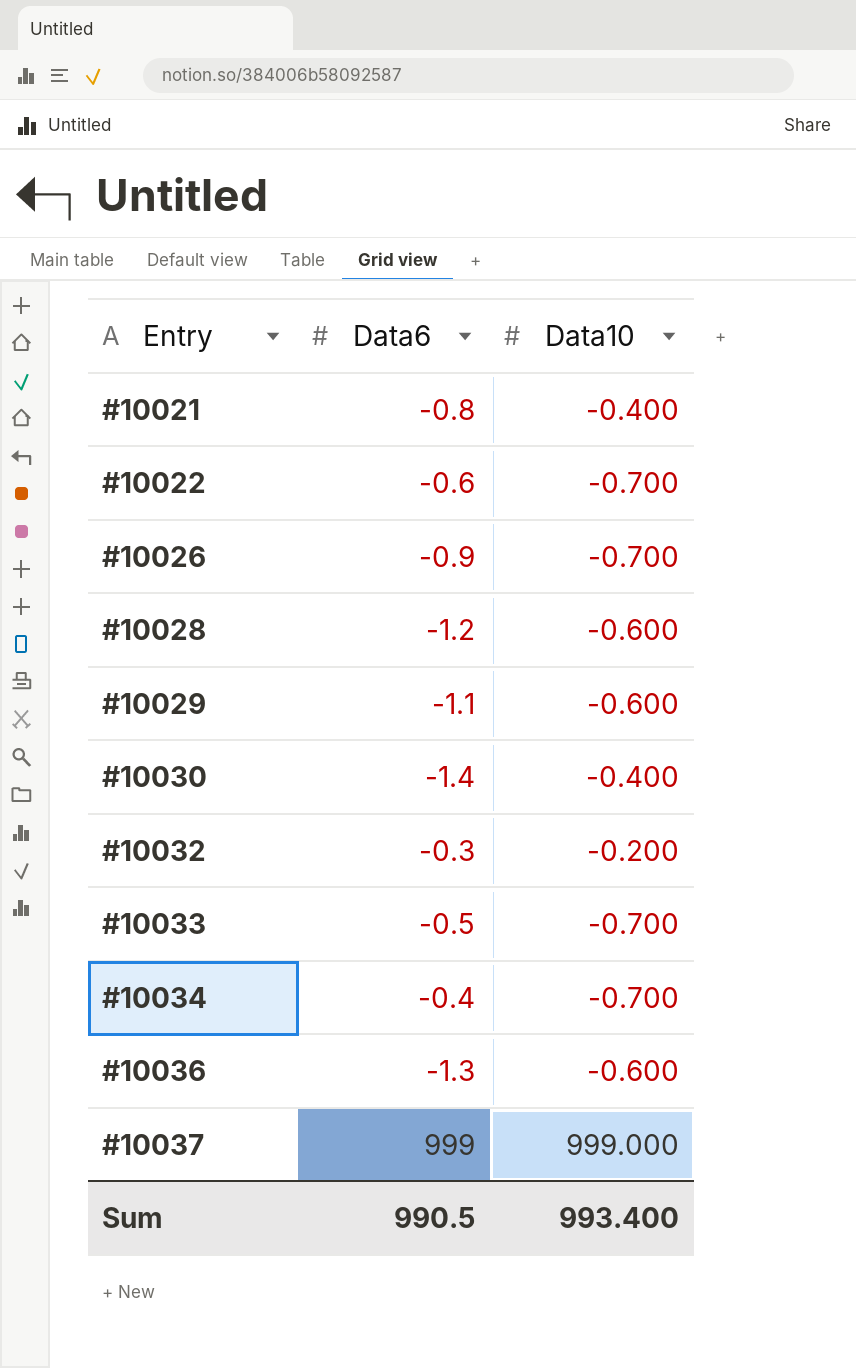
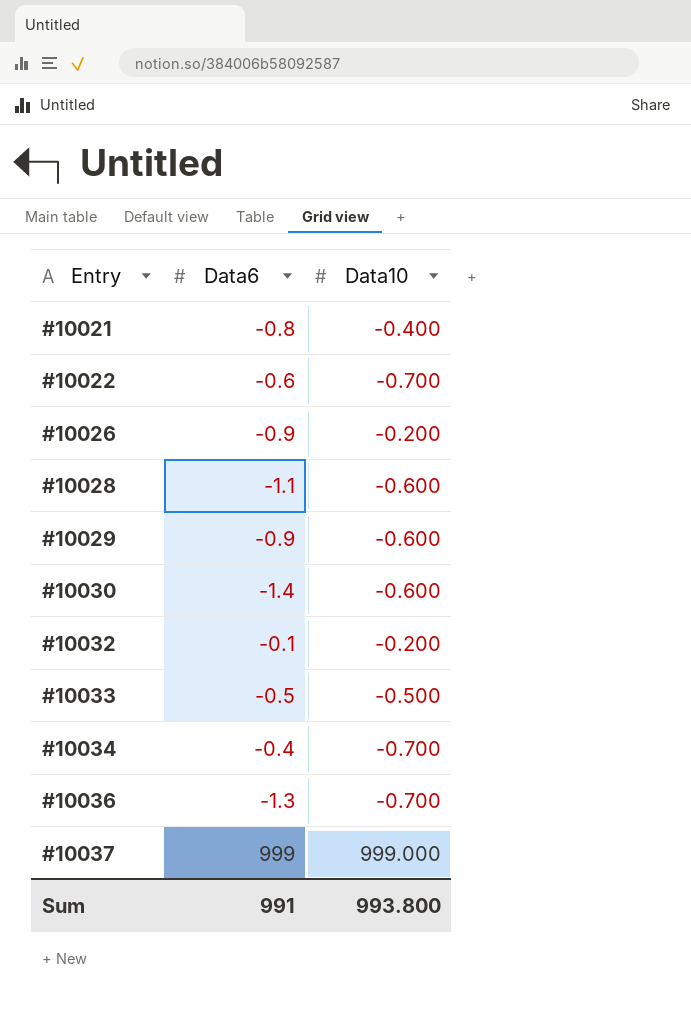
#10026 | Data10: -0.700 -> -0.200
#10028 | Data6: -1.2 -> -1.1
#10029 | Data6: -1.1 -> -0.9
#10030 | Data10: -0.400 -> -0.600
#10032 | Data6: -0.3 -> -0.1
#10033 | Data10: -0.700 -> -0.500
#10036 | Data10: -0.600 -> -0.700
Sum | Data6: 990.5 -> 991
Sum | Data10: 993.400 -> 993.800

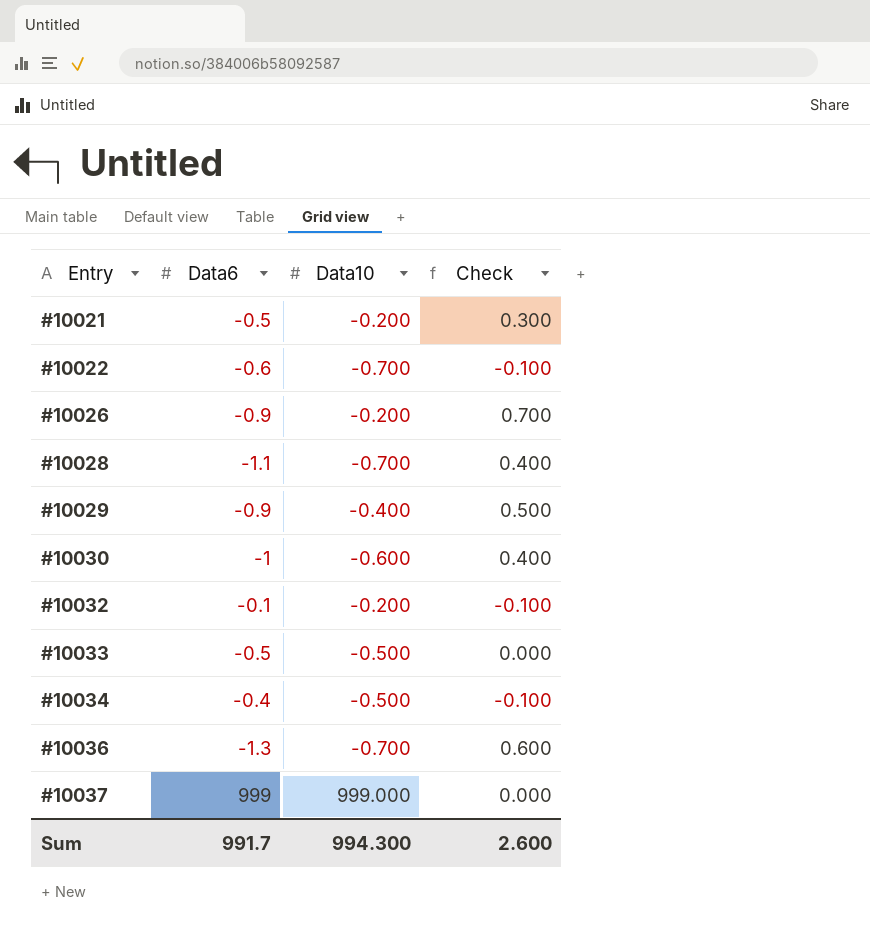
column Check | formula: none -> [Data10] - [Data6]
#10021 | Data6: -0.8 -> -0.5
#10021 | Data10: -0.400 -> -0.200
#10028 | Data10: -0.600 -> -0.700
#10029 | Data10: -0.600 -> -0.400
#10030 | Data6: -1.4 -> -1
#10034 | Data10: -0.700 -> -0.500
Sum | Data6: 991 -> 991.7
Sum | Data10: 993.800 -> 994.300

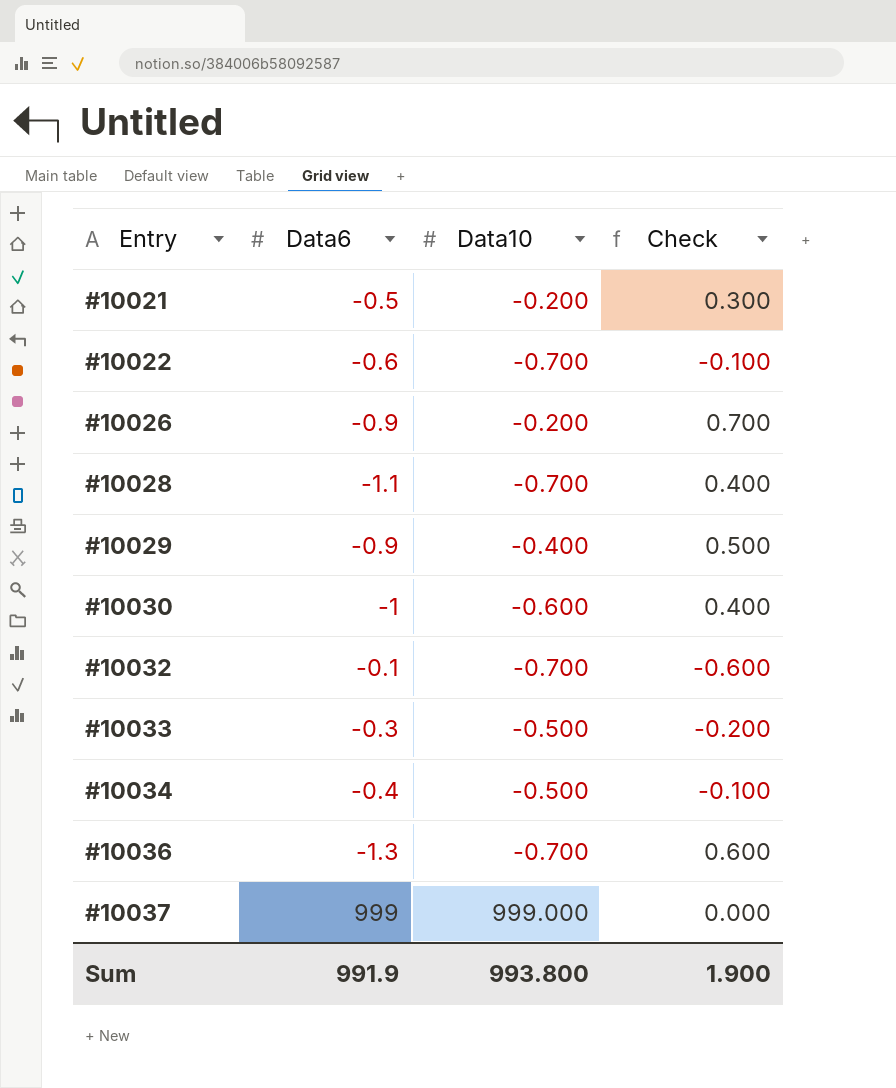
#10032 | Data10: -0.200 -> -0.700
#10032 | Check: -0.100 -> -0.600
#10033 | Data6: -0.5 -> -0.3
#10033 | Check: 0.000 -> -0.200
Sum | Data6: 991.7 -> 991.9
Sum | Data10: 994.300 -> 993.800
Sum | Check: 2.600 -> 1.900

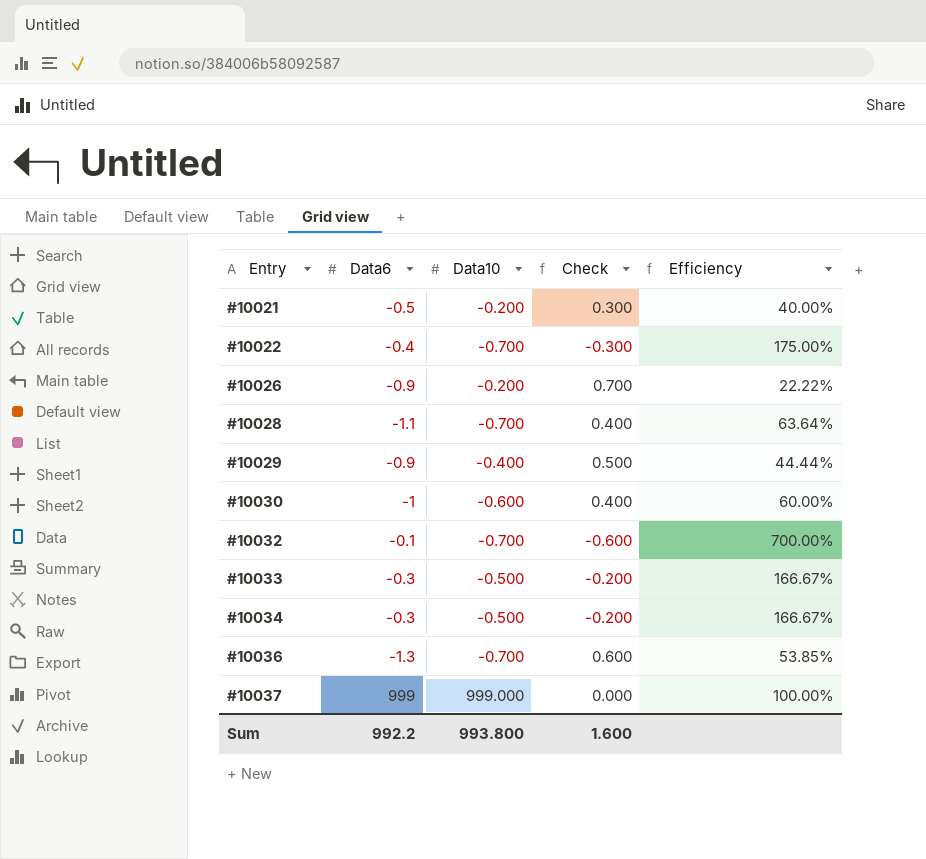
column Efficiency | formula: none -> [Data10] / [Data6]
#10022 | Data6: -0.6 -> -0.4
#10022 | Check: -0.100 -> -0.300
#10034 | Data6: -0.4 -> -0.3
#10034 | Check: -0.100 -> -0.200
Sum | Data6: 991.9 -> 992.2
Sum | Check: 1.900 -> 1.600

